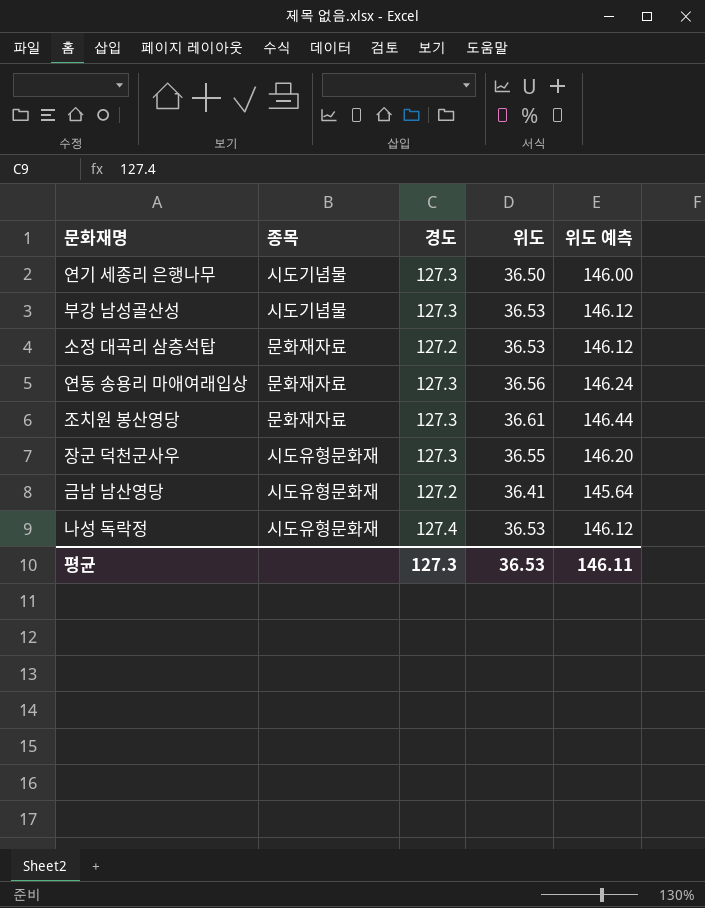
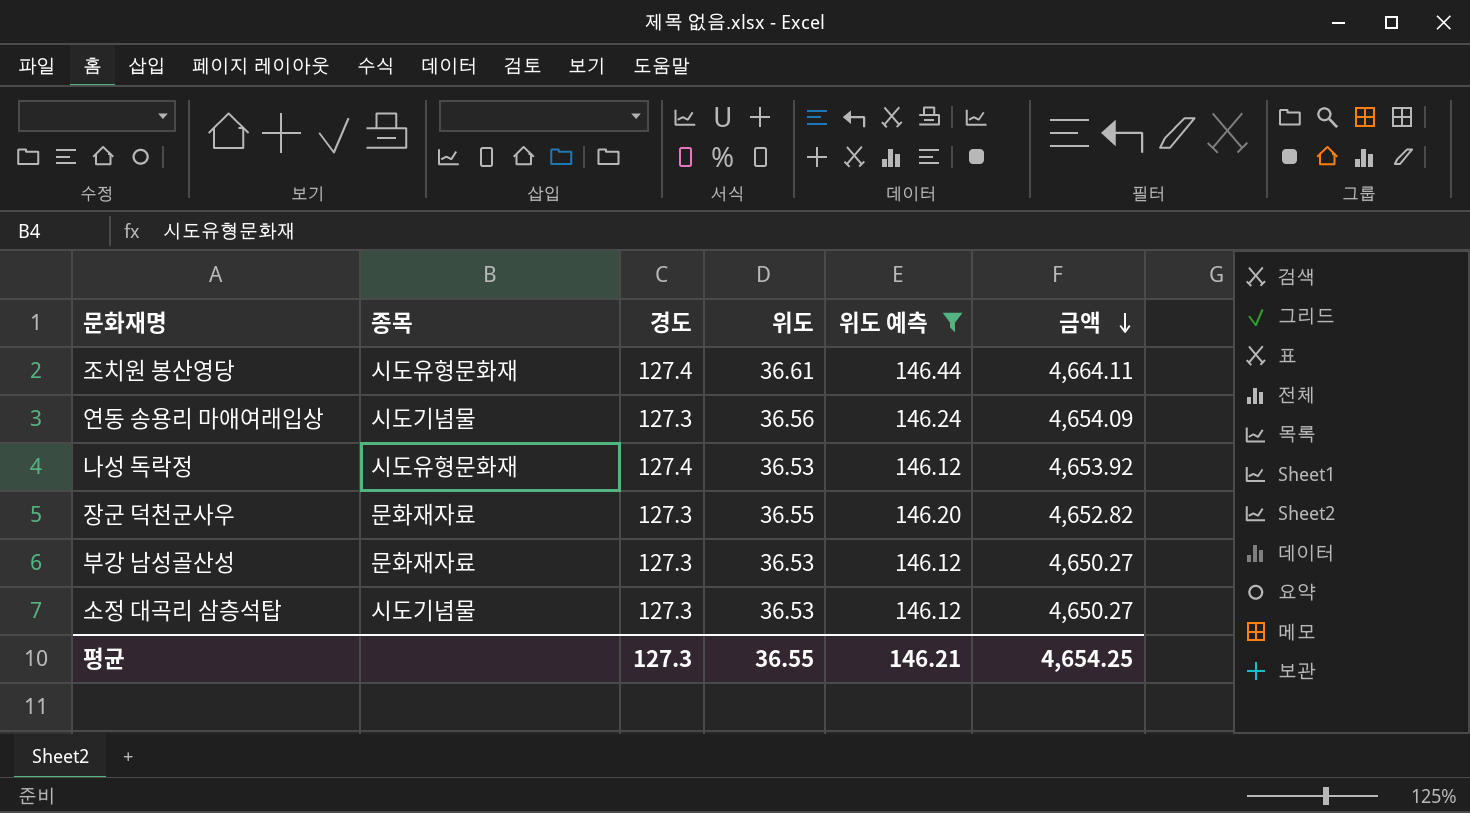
filter: none -> 위도 예측 >= 146.12
row order: none -> 금액 descending
column 금액 | formula: none -> [경도] * [위도]
조치원 봉산영당 | 종목: 문화재자료 -> 시도유형문화재
조치원 봉산영당 | 경도: 127.3 -> 127.4
연동 송용리 마애여래입상 | 종목: 문화재자료 -> 시도기념물
장군 덕천군사우 | 종목: 시도유형문화재 -> 문화재자료
부강 남성골산성 | 종목: 시도기념물 -> 문화재자료
소정 대곡리 삼층석탑 | 종목: 문화재자료 -> 시도기념물
소정 대곡리 삼층석탑 | 경도: 127.2 -> 127.3
평균 | 위도: 36.53 -> 36.55
평균 | 위도 예측: 146.11 -> 146.21

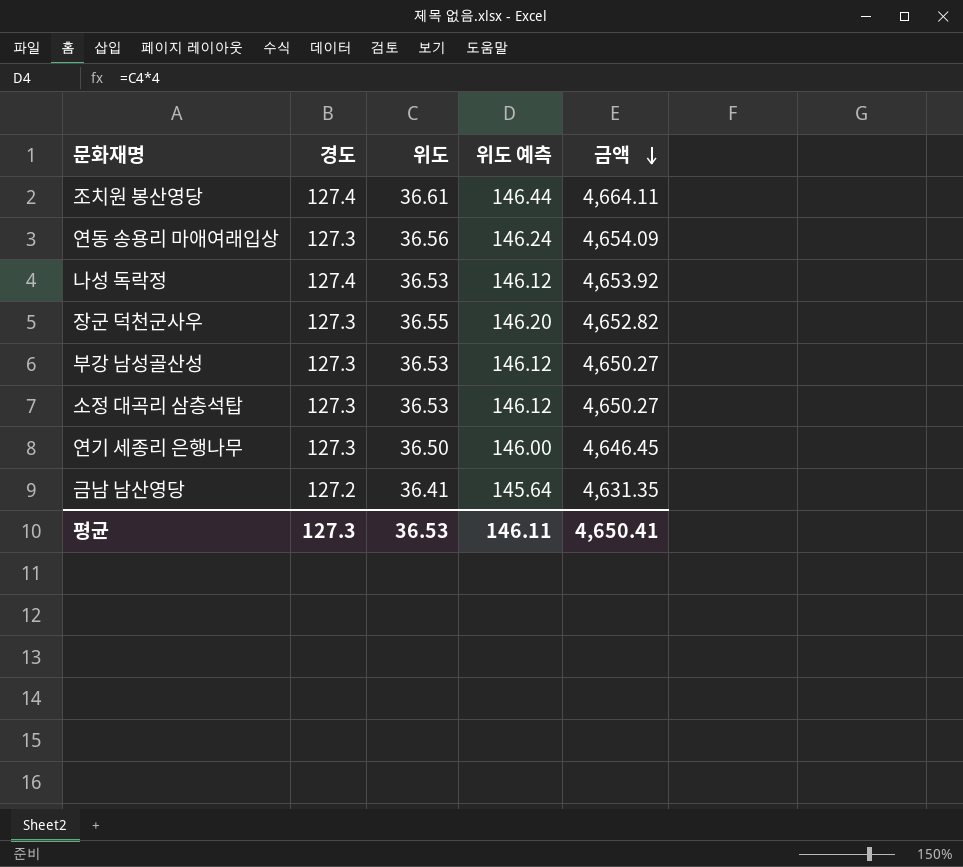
filter: 위도 예측 >= 146.12 -> none
column 종목 | position: 2 -> none
평균 | 위도: 36.55 -> 36.53
평균 | 위도 예측: 146.21 -> 146.11
평균 | 금액: 4,654.25 -> 4,650.41

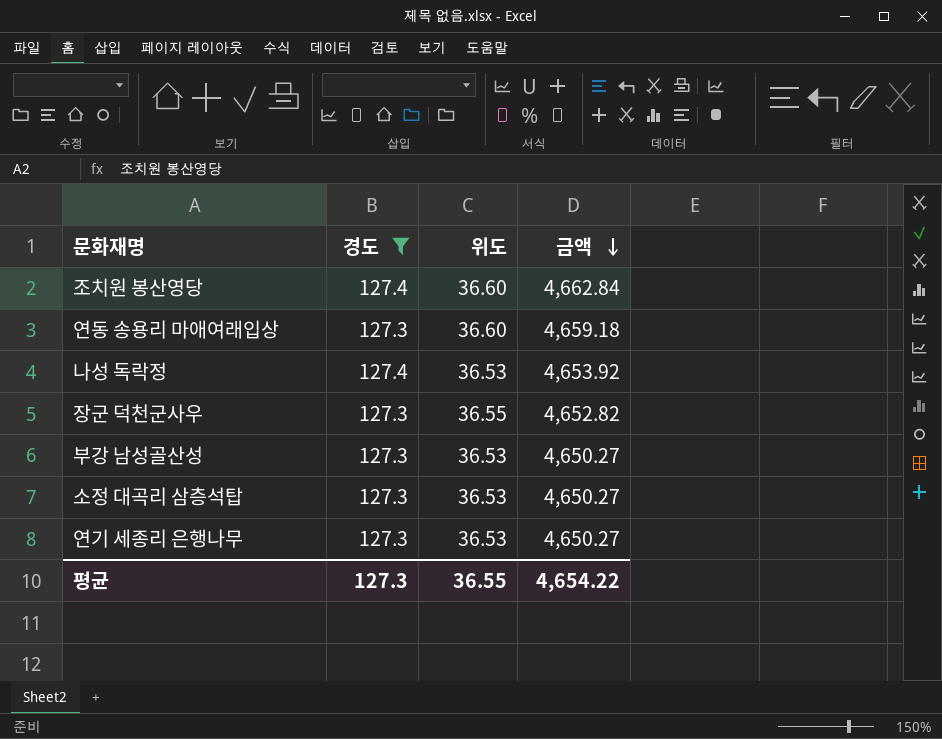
filter: none -> 경도 != 127.2
column 위도 예측 | formula: [위도] * 4 -> none
조치원 봉산영당 | 위도: 36.61 -> 36.60
조치원 봉산영당 | 금액: 4,664.11 -> 4,662.84
연동 송용리 마애여래입상 | 위도: 36.56 -> 36.60
연동 송용리 마애여래입상 | 금액: 4,654.09 -> 4,659.18
연기 세종리 은행나무 | 위도: 36.50 -> 36.53
연기 세종리 은행나무 | 금액: 4,646.45 -> 4,650.27
평균 | 위도: 36.53 -> 36.55
평균 | 금액: 4,650.41 -> 4,654.22

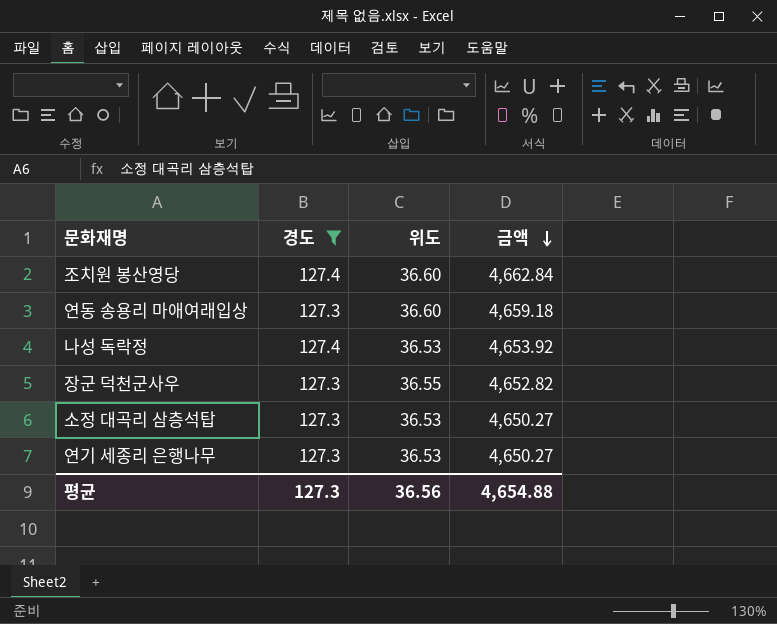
row 부강 남성골산성: 127.3 | 36.53 | 4,650.27 -> none
평균 | 위도: 36.55 -> 36.56
평균 | 금액: 4,654.22 -> 4,654.88

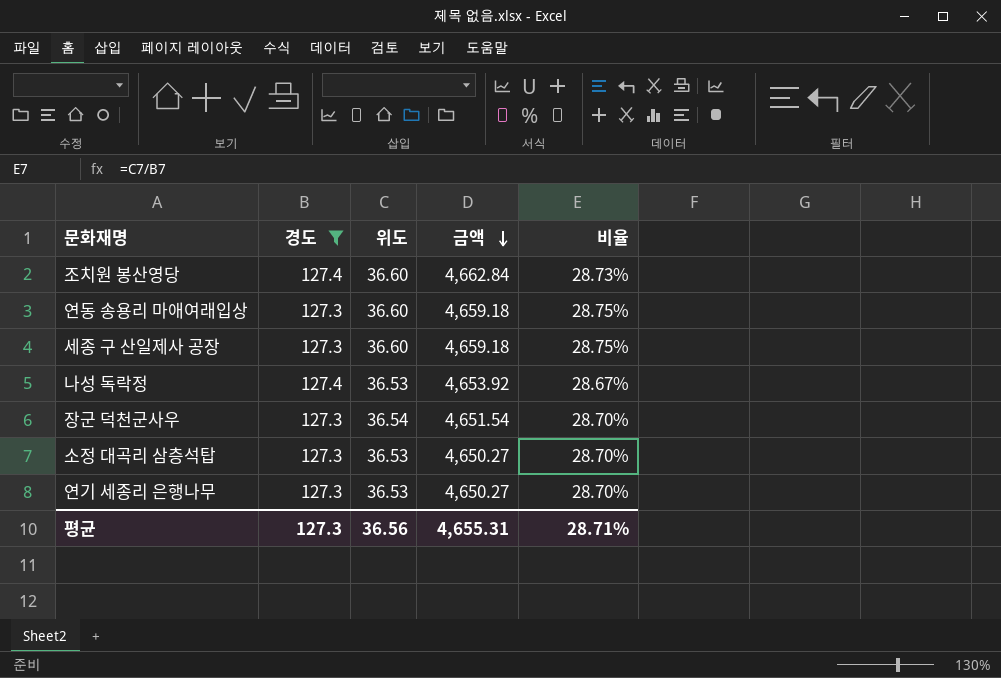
column 비율 | formula: none -> [위도] / [경도]
row 세종 구 산일제사 공장: none -> 127.3 | 36.60 | 4,659.18 | 28.75%
장군 덕천군사우 | 위도: 36.55 -> 36.54
장군 덕천군사우 | 금액: 4,652.82 -> 4,651.54
평균 | 금액: 4,654.88 -> 4,655.31

